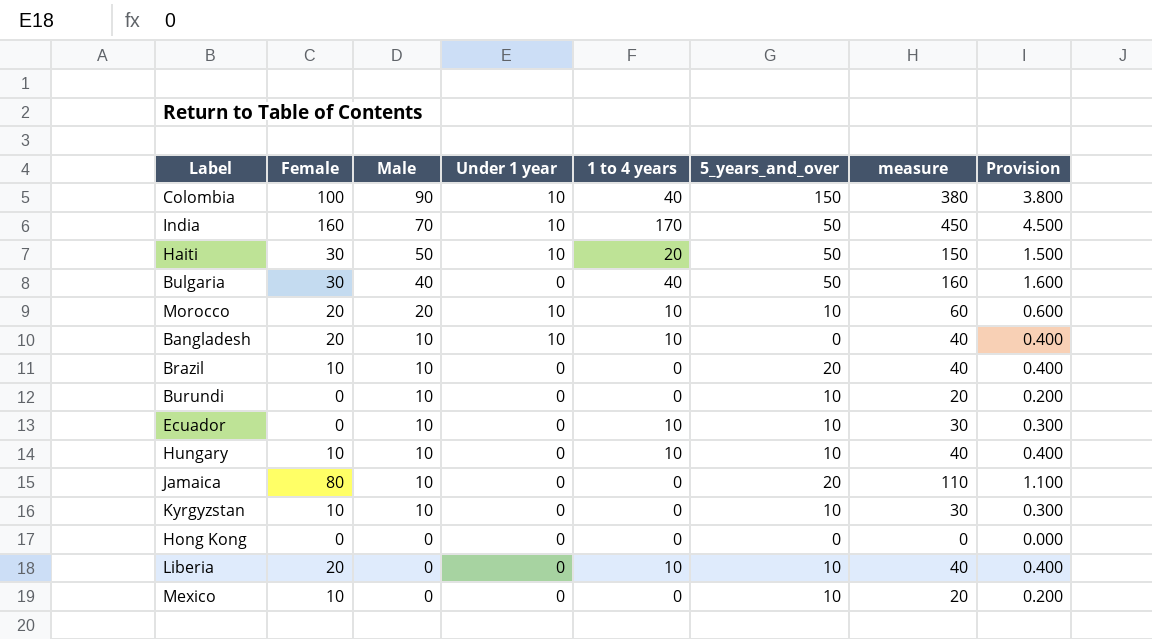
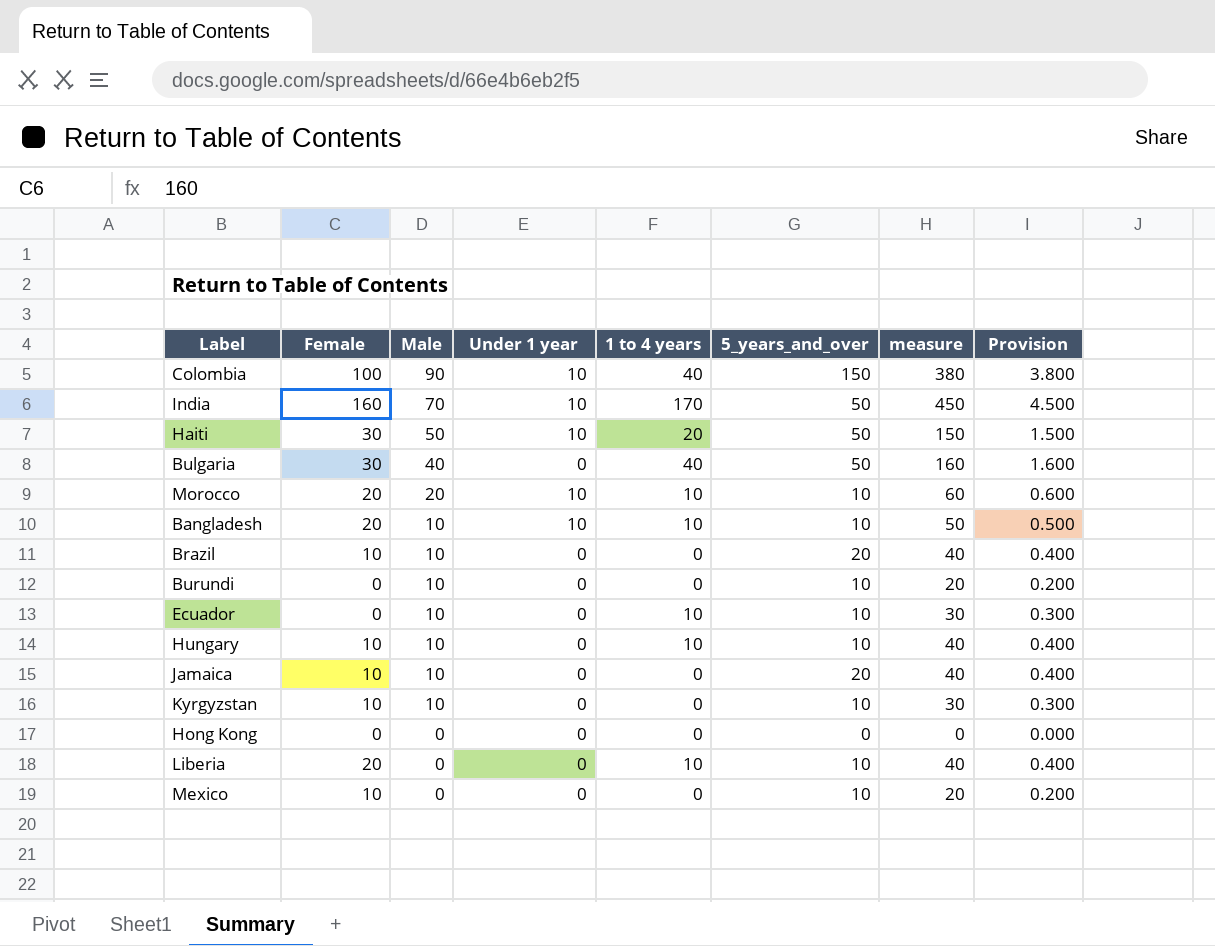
Bangladesh | 5_years_and_over: 0 -> 10
Bangladesh | measure: 40 -> 50
Bangladesh | Provision: 0.400 -> 0.500
Jamaica | Female: 80 -> 10
Jamaica | measure: 110 -> 40
Jamaica | Provision: 1.100 -> 0.400

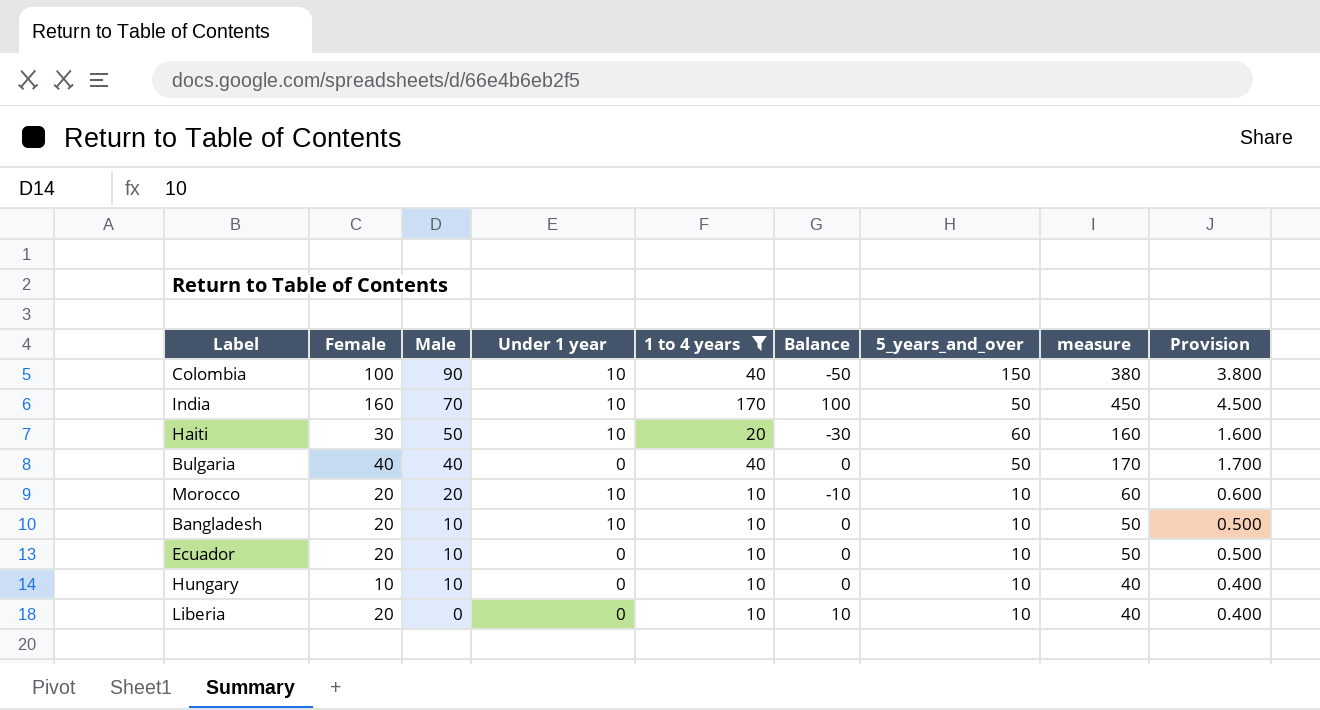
filter: none -> 1 to 4 years != 0
column Balance | formula: none -> [1 to 4 years] - [Male]
Haiti | 5_years_and_over: 50 -> 60
Haiti | measure: 150 -> 160
Haiti | Provision: 1.500 -> 1.600
Bulgaria | Female: 30 -> 40
Bulgaria | measure: 160 -> 170
Bulgaria | Provision: 1.600 -> 1.700
Ecuador | Female: 0 -> 20
Ecuador | measure: 30 -> 50
Ecuador | Provision: 0.300 -> 0.500

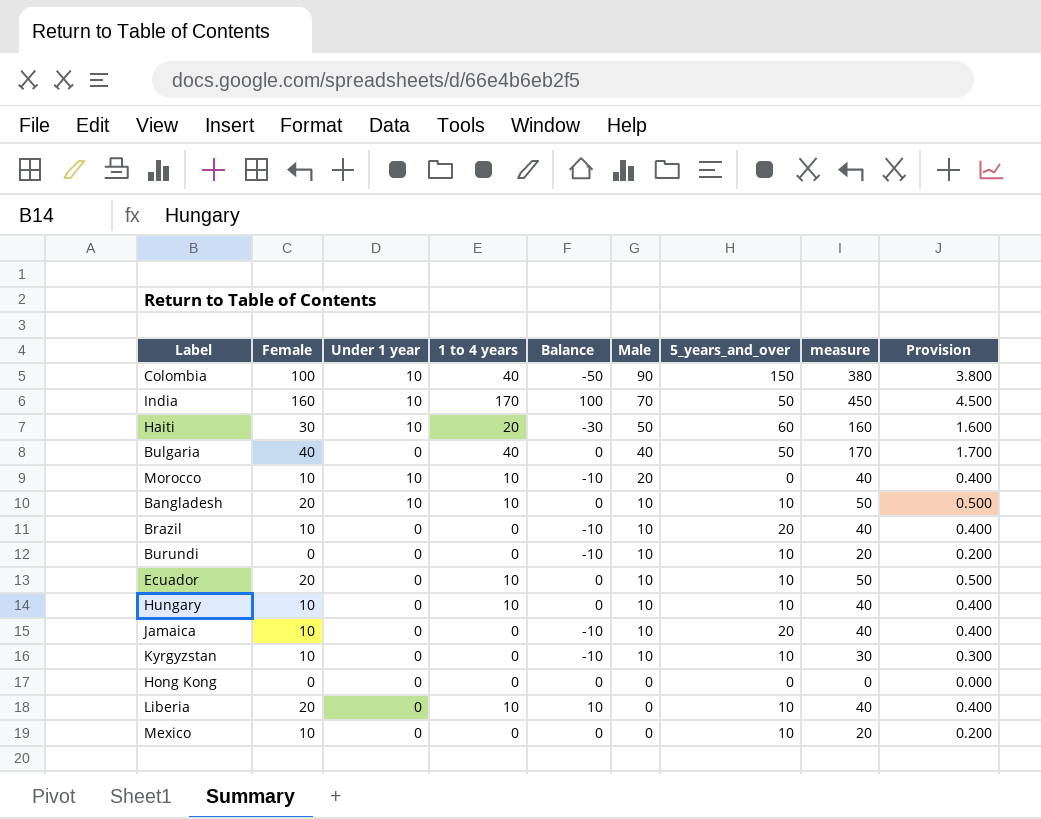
filter: 1 to 4 years != 0 -> none
column Male | position: 3 -> 6
Morocco | Female: 20 -> 10
Morocco | 5_years_and_over: 10 -> 0
Morocco | measure: 60 -> 40
Morocco | Provision: 0.600 -> 0.400

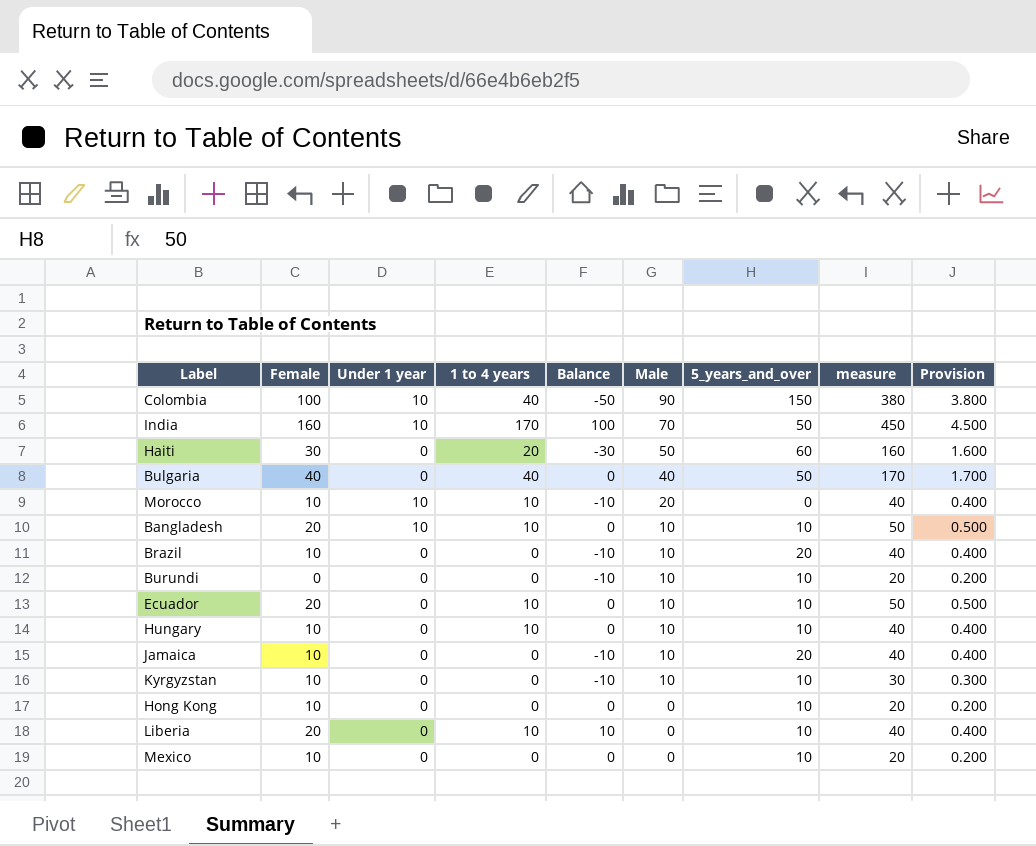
Haiti | Under 1 year: 10 -> 0
Hong Kong | Female: 0 -> 10
Hong Kong | 5_years_and_over: 0 -> 10
Hong Kong | measure: 0 -> 20
Hong Kong | Provision: 0.000 -> 0.200

